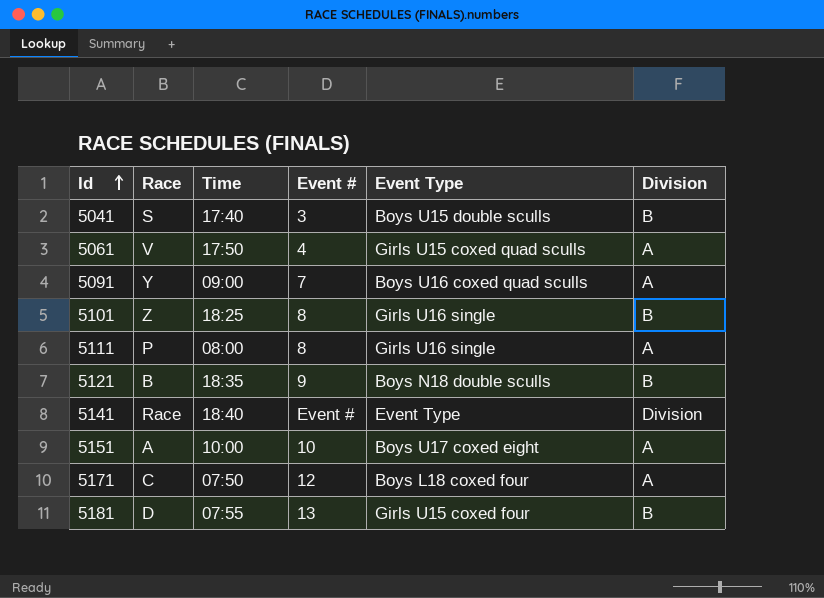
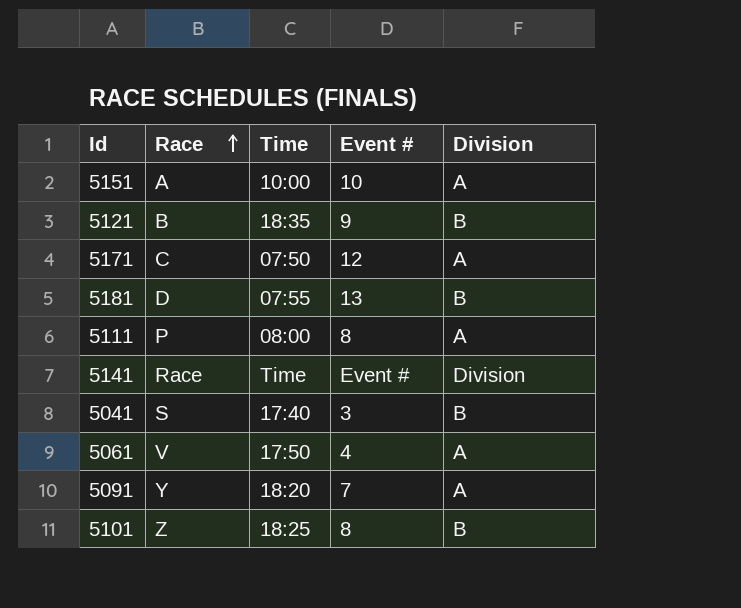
row order: Id ascending -> Race ascending
column Event Type | position: 5 -> none
5141 | Time: 18:40 -> Time
5091 | Time: 09:00 -> 18:20

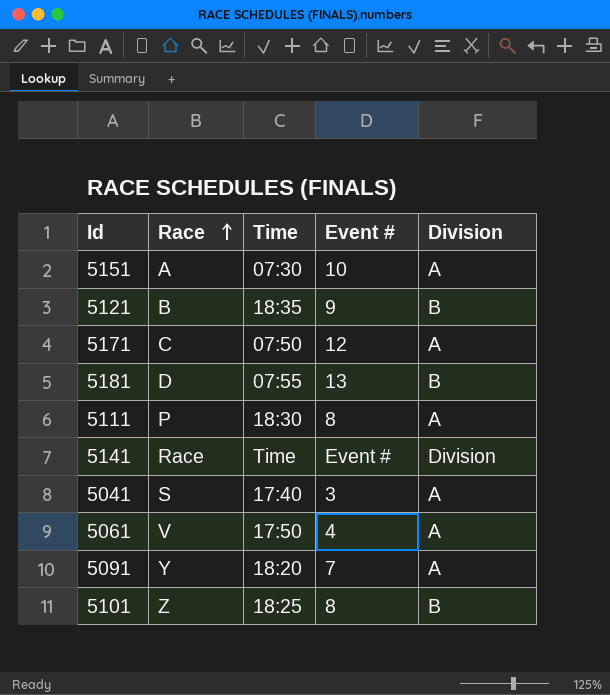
5151 | Time: 10:00 -> 07:30
5111 | Time: 08:00 -> 18:30
5041 | Division: B -> A

